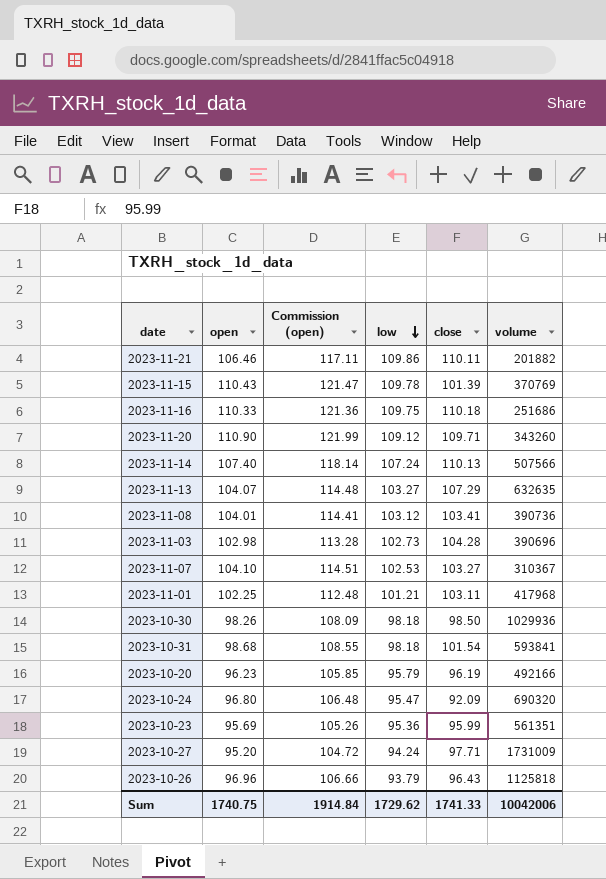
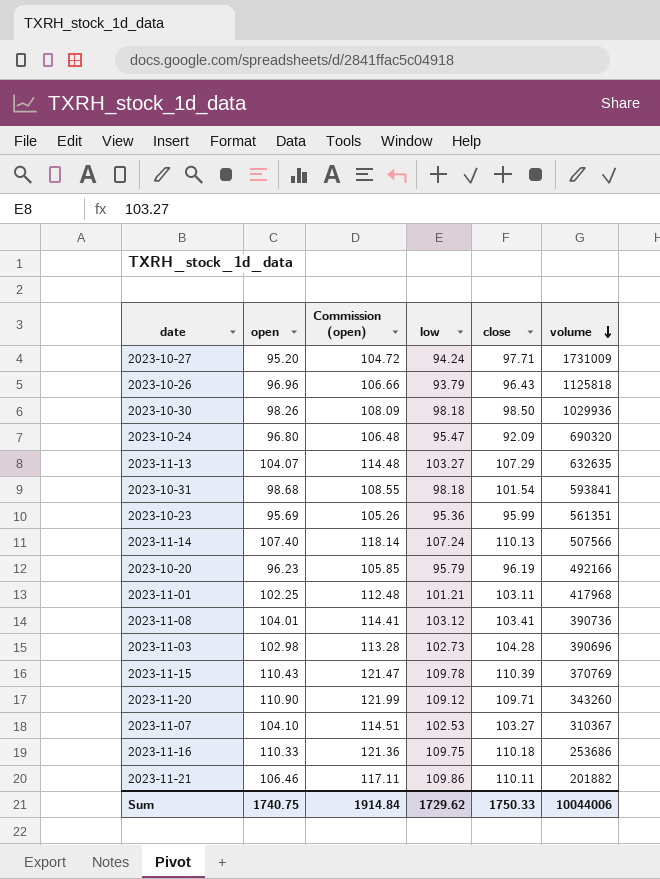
row order: low descending -> volume descending
2023-11-15 | close: 101.39 -> 110.39
2023-11-16 | volume: 251686 -> 253686
Sum | close: 1741.33 -> 1750.33
Sum | volume: 10042006 -> 10044006

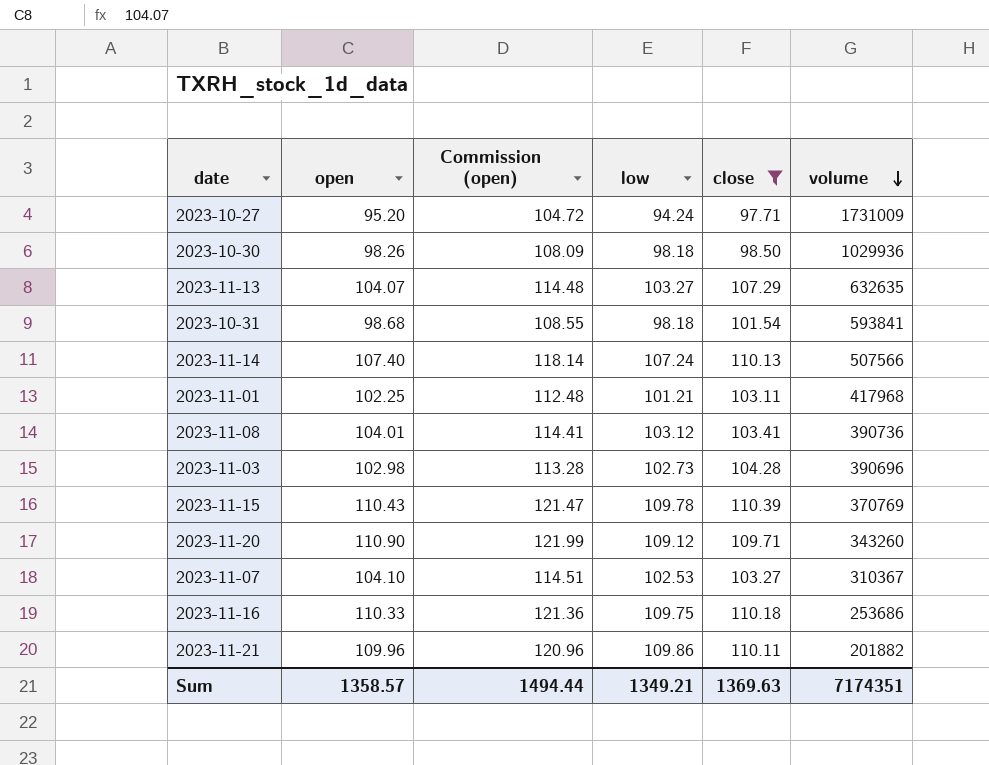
filter: none -> close >= 97.71
2023-11-21 | open: 106.46 -> 109.96
2023-11-21 | Commission (open): 117.11 -> 120.96
Sum | open: 1740.75 -> 1358.57
Sum | Commission (open): 1914.84 -> 1494.44
Sum | low: 1729.62 -> 1349.21
Sum | close: 1750.33 -> 1369.63
Sum | volume: 10044006 -> 7174351

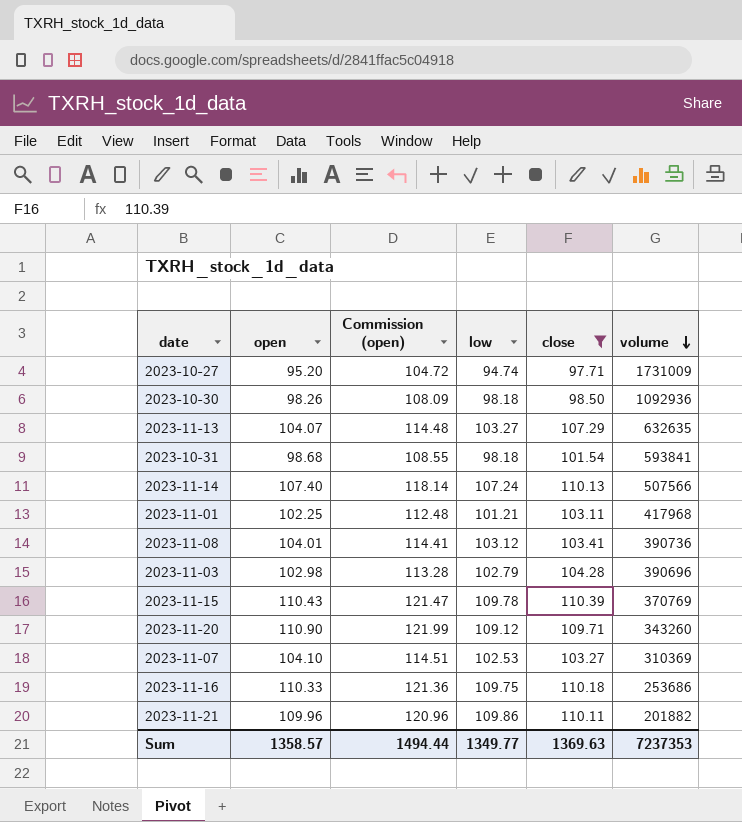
2023-10-27 | low: 94.24 -> 94.74
2023-10-30 | volume: 1029936 -> 1092936
2023-11-03 | low: 102.73 -> 102.79
2023-11-07 | volume: 310367 -> 310369
Sum | low: 1349.21 -> 1349.77
Sum | volume: 7174351 -> 7237353

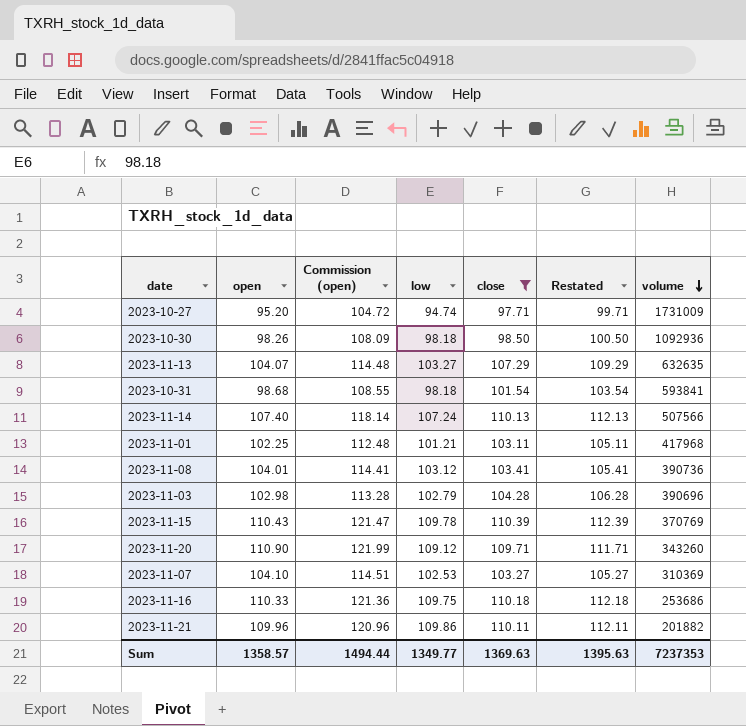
column Restated | formula: none -> [close] + 2

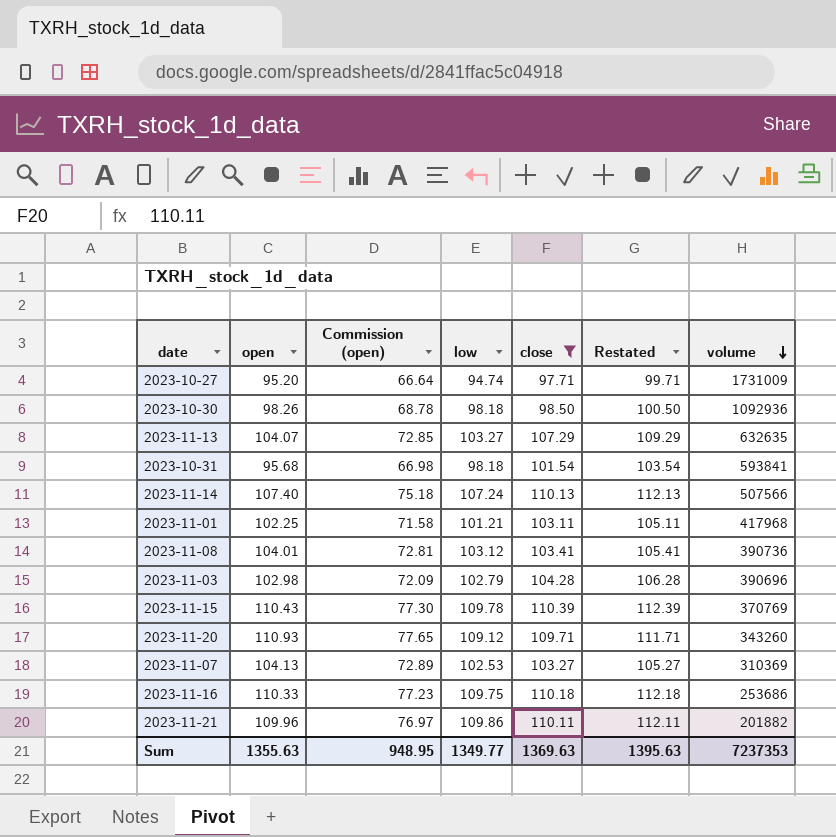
column Commission (open) | formula: [open] * 1.1 -> [open] * 0.7
2023-10-31 | open: 98.68 -> 95.68
2023-11-20 | open: 110.90 -> 110.93
2023-11-07 | open: 104.10 -> 104.13
Sum | open: 1358.57 -> 1355.63
Sum | Commission (open): 1494.44 -> 948.95

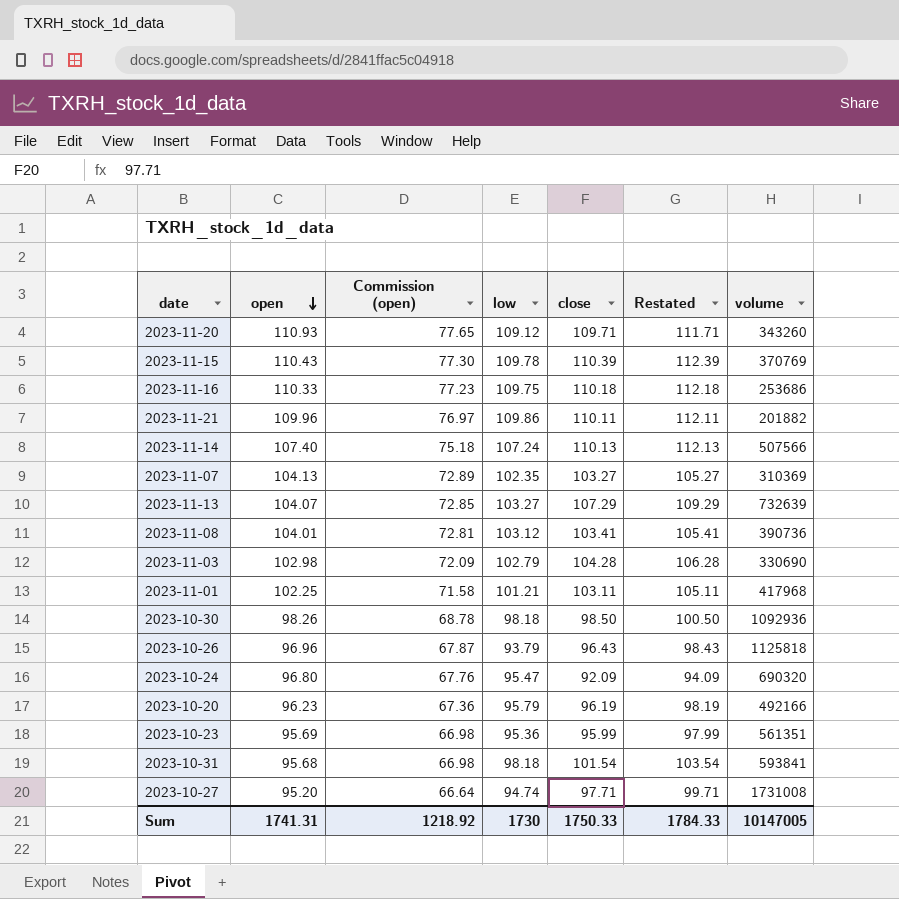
filter: close >= 97.71 -> none
row order: volume descending -> open descending
2023-11-07 | low: 102.53 -> 102.35
2023-11-13 | volume: 632635 -> 732639
2023-11-03 | volume: 390696 -> 330690
2023-10-27 | volume: 1731009 -> 1731008
Sum | open: 1355.63 -> 1741.31
Sum | Commission (open): 948.95 -> 1218.92
Sum | low: 1349.77 -> 1730
Sum | close: 1369.63 -> 1750.33
Sum | Restated: 1395.63 -> 1784.33
Sum | volume: 7237353 -> 10147005

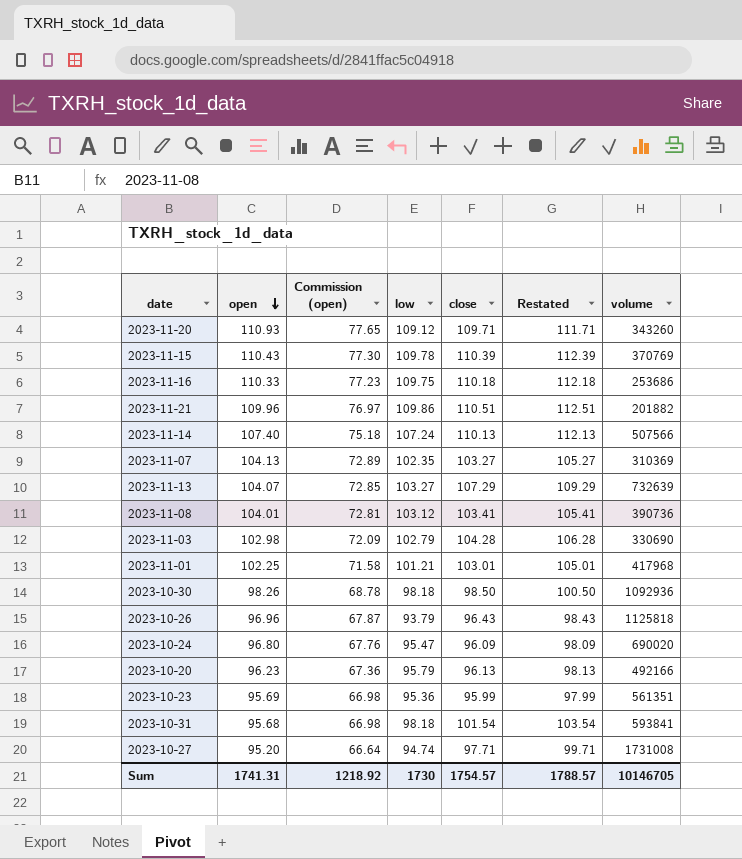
2023-11-21 | close: 110.11 -> 110.51
2023-11-21 | Restated: 112.11 -> 112.51
2023-11-01 | close: 103.11 -> 103.01
2023-11-01 | Restated: 105.11 -> 105.01
2023-10-24 | close: 92.09 -> 96.09
2023-10-24 | Restated: 94.09 -> 98.09
2023-10-24 | volume: 690320 -> 690020
2023-10-20 | close: 96.19 -> 96.13
2023-10-20 | Restated: 98.19 -> 98.13
Sum | close: 1750.33 -> 1754.57
Sum | Restated: 1784.33 -> 1788.57
Sum | volume: 10147005 -> 10146705

